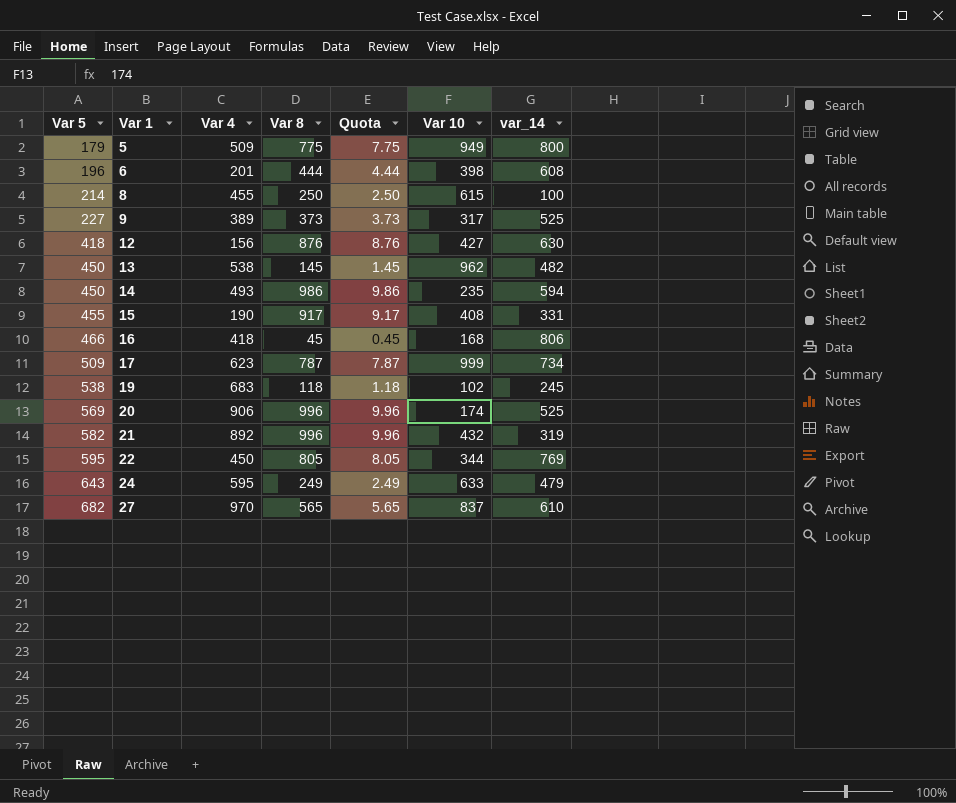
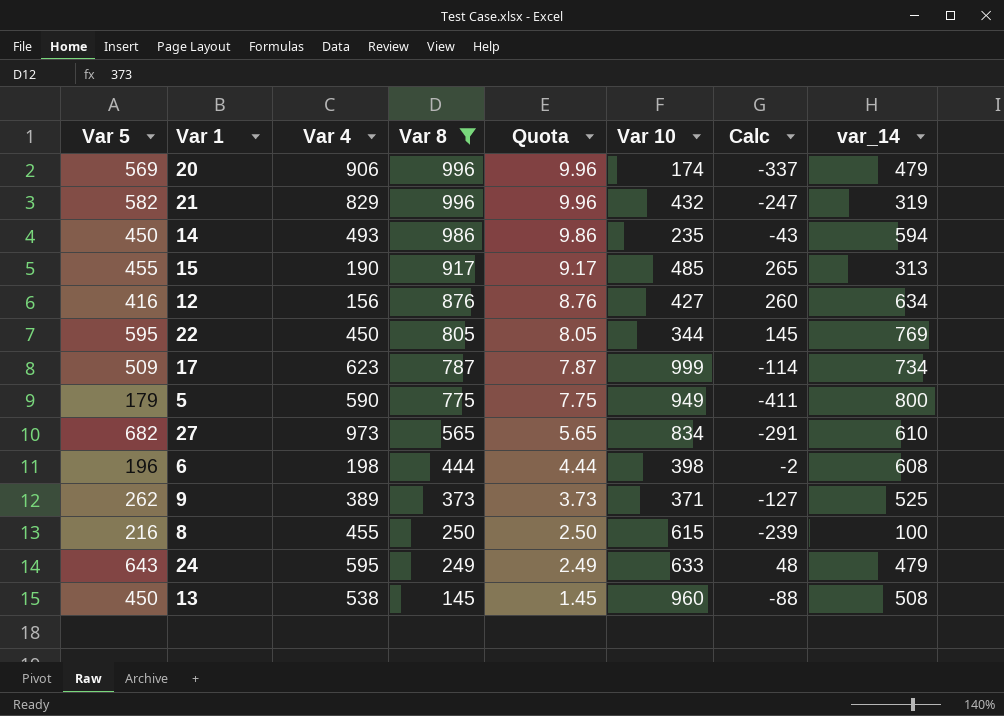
filter: none -> Var 8 >= 145
row order: Var 5 ascending -> Var 8 descending
column Calc | formula: none -> [Var 5] - [Var 4]
20 | var_14: 525 -> 479
21 | Var 4: 892 -> 829
15 | Var 10: 408 -> 485
15 | var_14: 331 -> 313
12 | Var 5: 418 -> 416
12 | var_14: 630 -> 634
5 | Var 4: 509 -> 590
27 | Var 4: 970 -> 973
27 | Var 10: 837 -> 834
6 | Var 4: 201 -> 198
9 | Var 5: 227 -> 262
9 | Var 10: 317 -> 371
8 | Var 5: 214 -> 216
13 | Var 10: 962 -> 960
13 | var_14: 482 -> 508

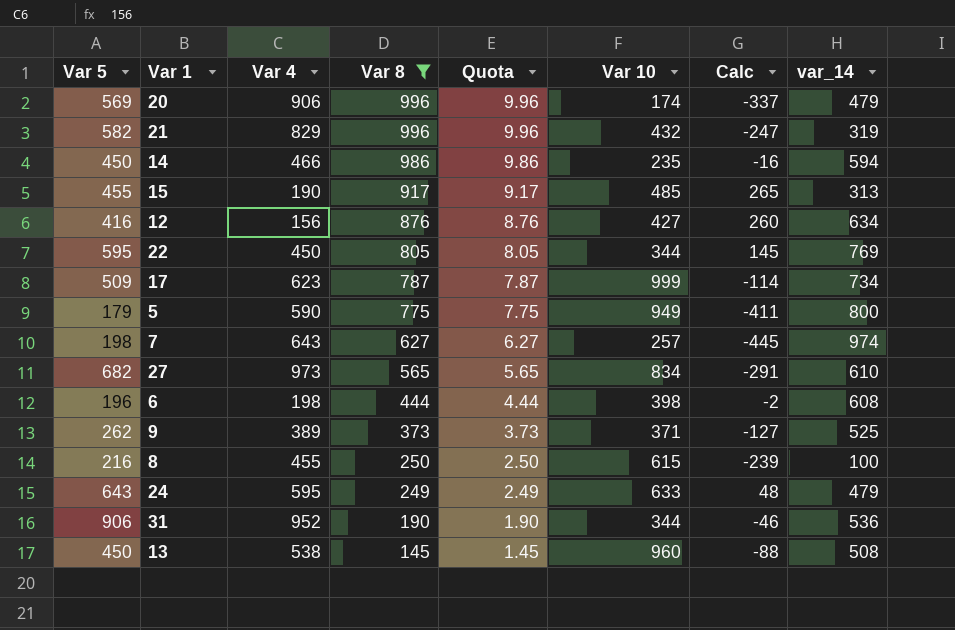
14 | Var 4: 493 -> 466
14 | Calc: -43 -> -16
row 7: none -> 198 | 643 | 627 | 6.27 | 257 | -445 | 974
row 31: none -> 906 | 952 | 190 | 1.90 | 344 | -46 | 536

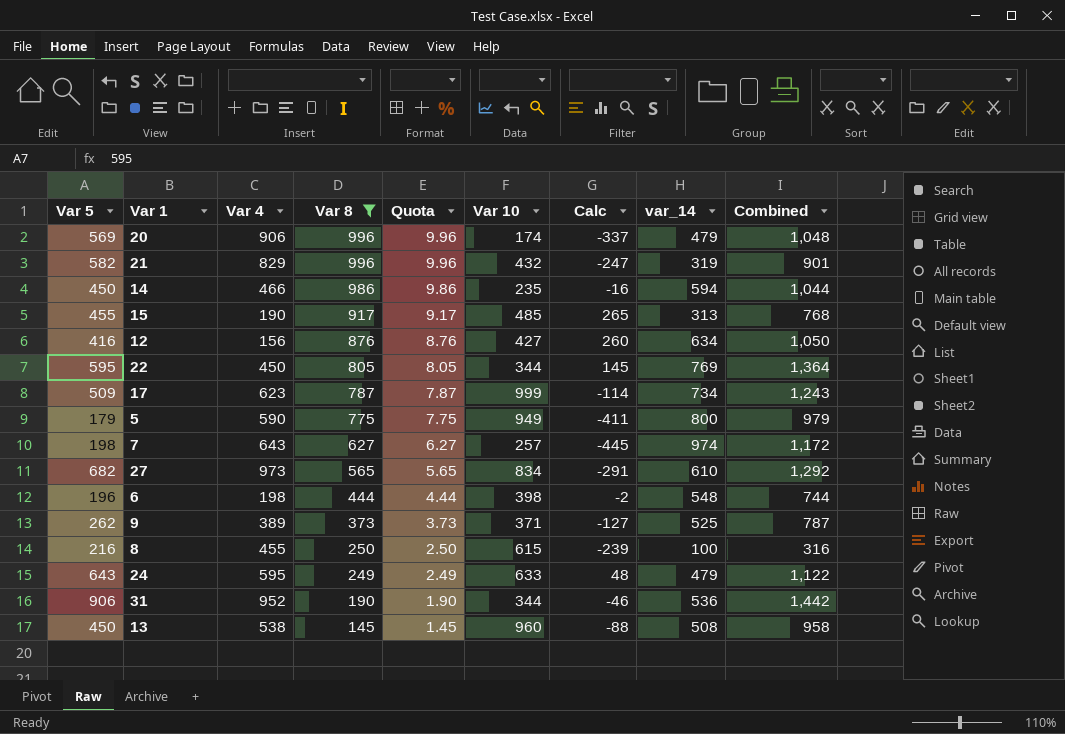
column Combined | formula: none -> [Var 5] + [var_14]
6 | var_14: 608 -> 548

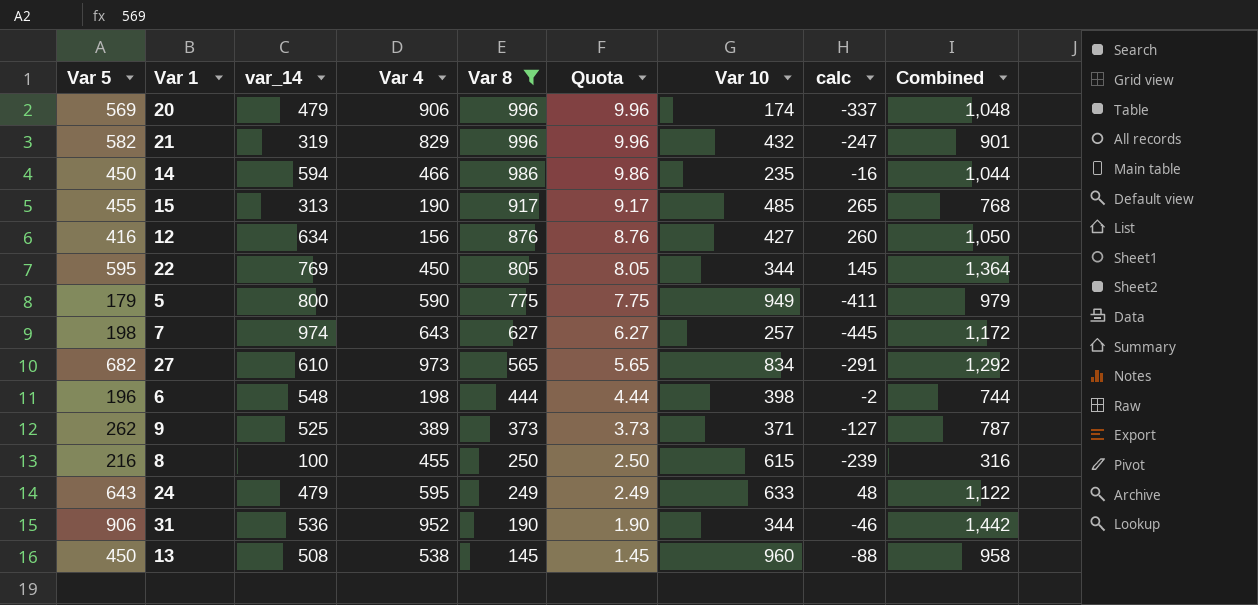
column var_14 | position: 8 -> 3
column name: Calc -> calc
row 17: 509 | 623 | 787 | 7.87 | 999 | -114 | 734 | 1,243 -> none

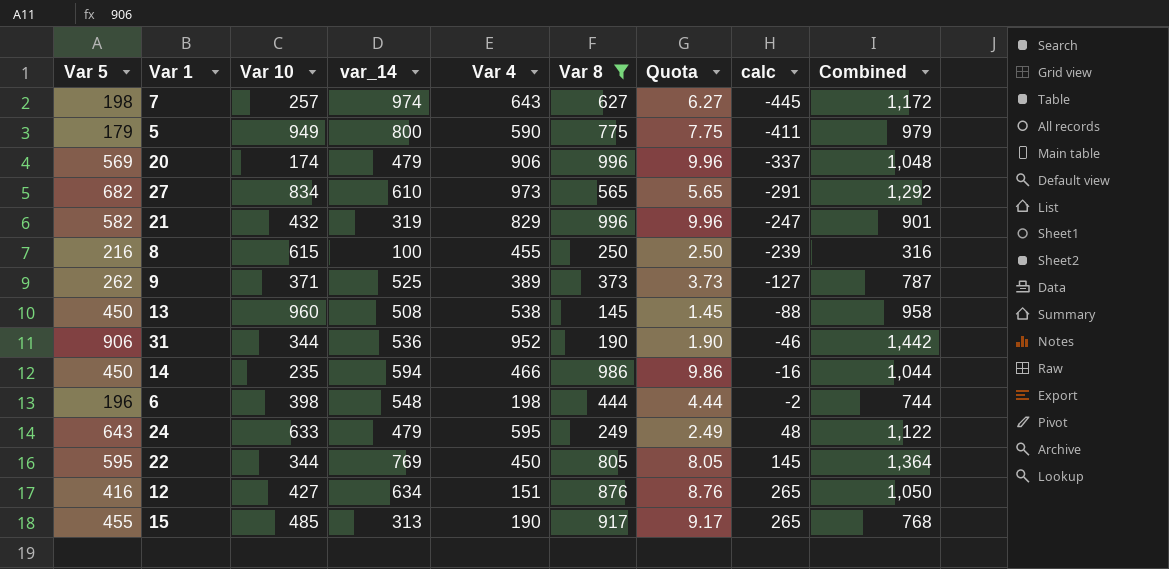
row order: Var 8 descending -> calc ascending
column Var 10 | position: 7 -> 3
12 | Var 4: 156 -> 151
12 | calc: 260 -> 265

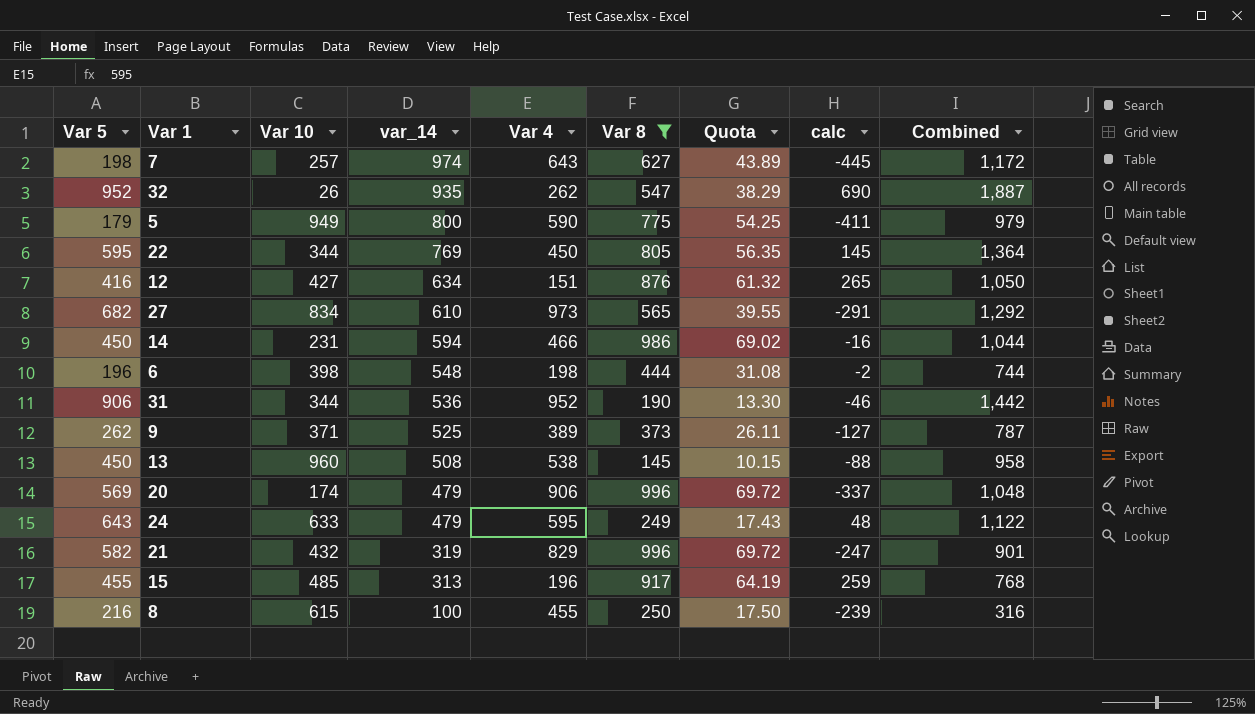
row order: calc ascending -> var_14 descending
column Quota | formula: [Var 8] * 0.01 -> [Var 8] * 0.07
row 32: none -> 952 | 26 | 935 | 262 | 547 | 38.29 | 690 | 1,887
14 | Var 10: 235 -> 231
15 | Var 4: 190 -> 196
15 | calc: 265 -> 259

